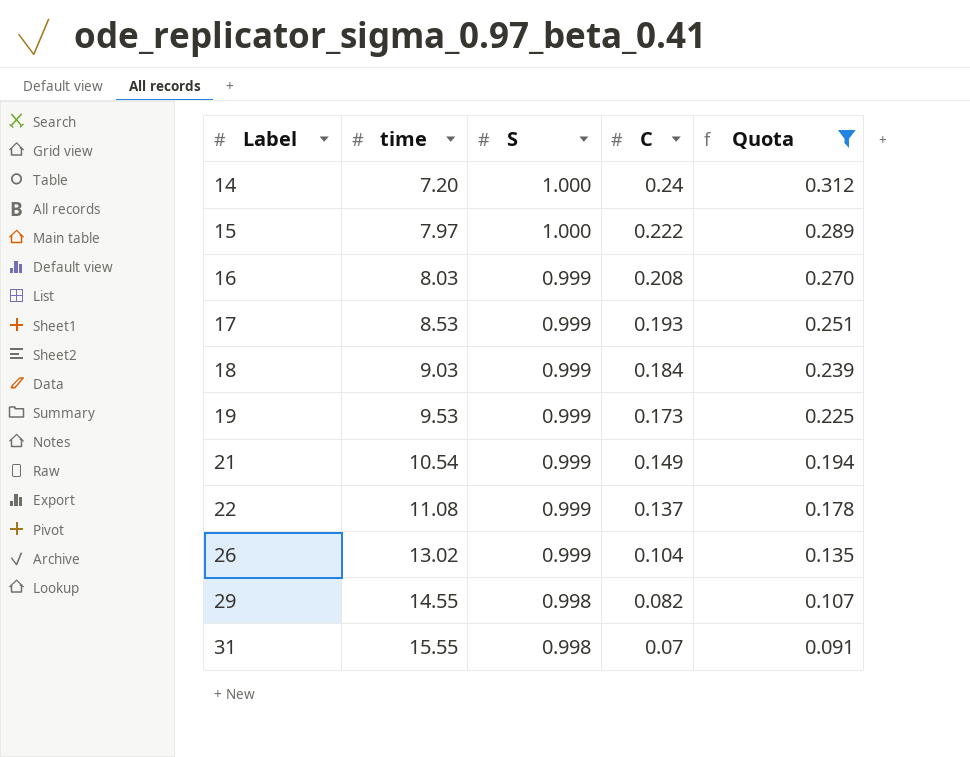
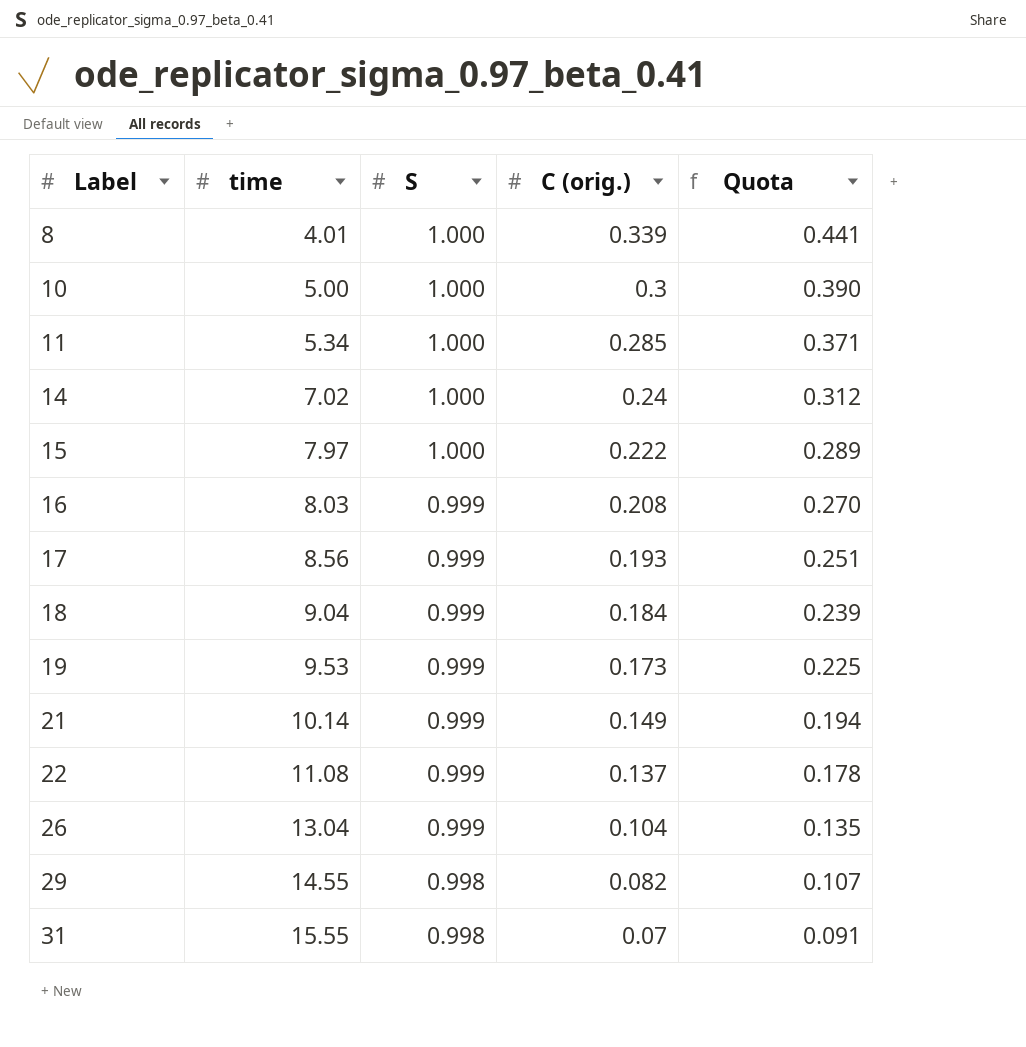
filter: Quota <= 0.312 -> none
column name: C -> C (orig.)
14 | time: 7.20 -> 7.02
17 | time: 8.53 -> 8.56
18 | time: 9.03 -> 9.04
21 | time: 10.54 -> 10.14
26 | time: 13.02 -> 13.04

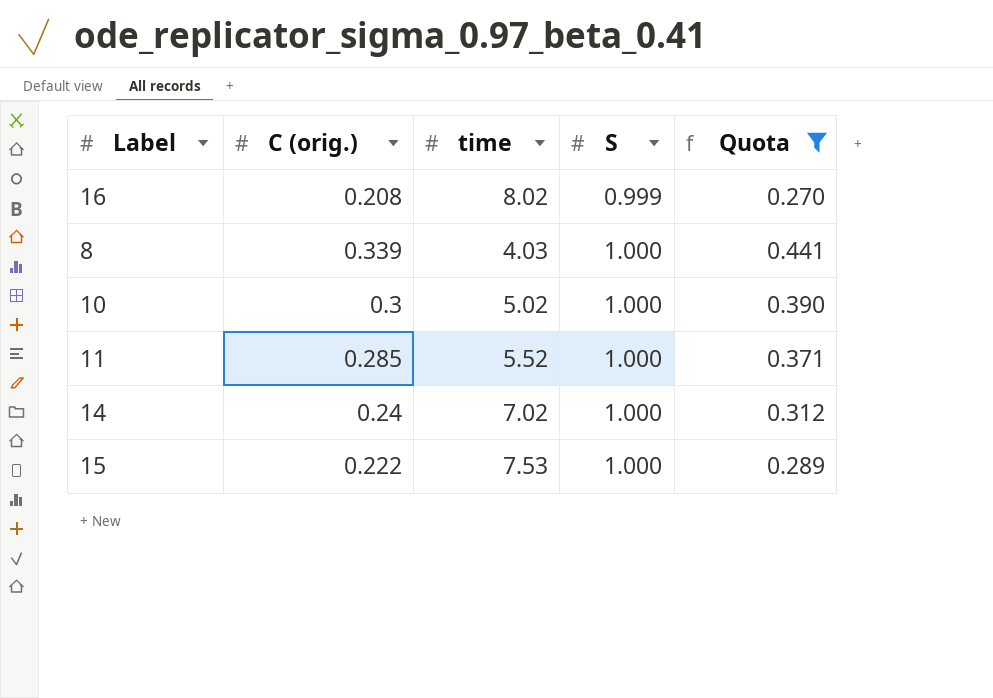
filter: none -> Quota >= 0.270
row order: Label ascending -> S ascending
column C (orig.) | position: 4 -> 2
16 | time: 8.03 -> 8.02
8 | time: 4.01 -> 4.03
10 | time: 5.00 -> 5.02
11 | time: 5.34 -> 5.52
15 | time: 7.97 -> 7.53

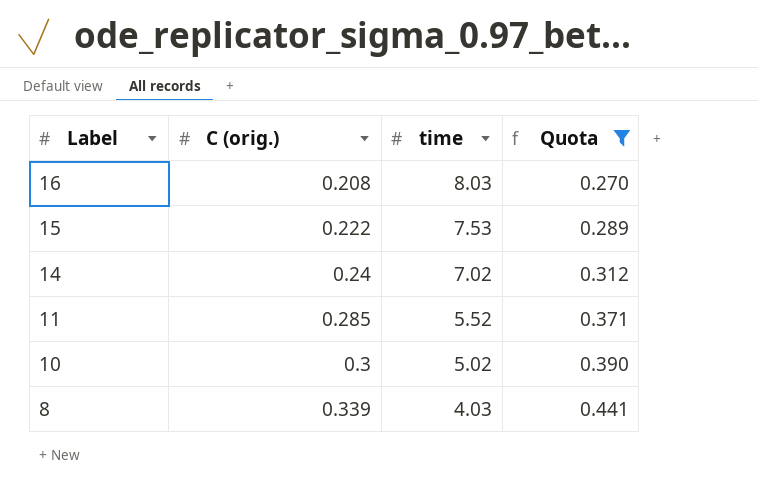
row order: S ascending -> Label descending
column S | position: 4 -> none
16 | time: 8.02 -> 8.03

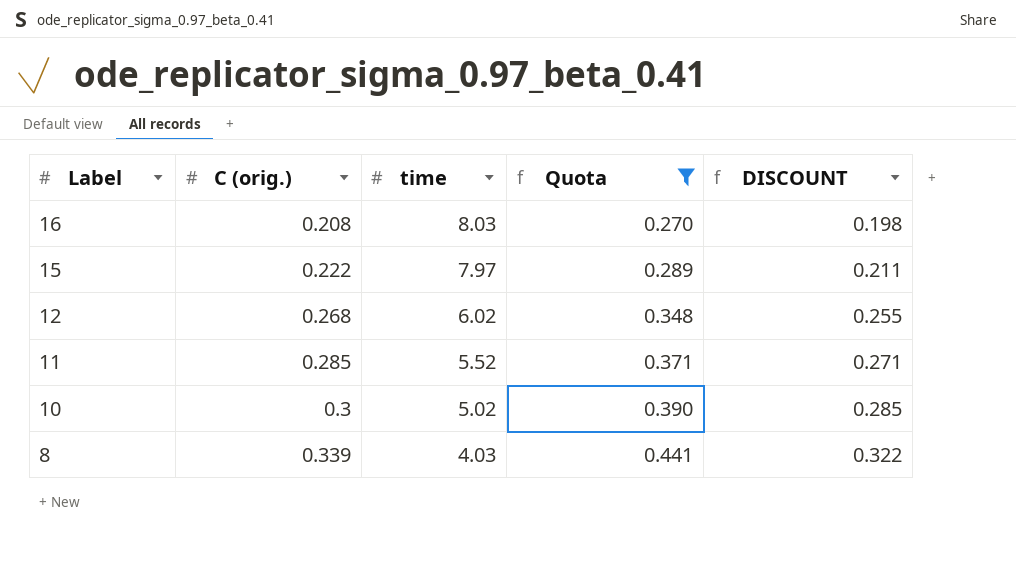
column DISCOUNT | formula: none -> [C (orig.)] * 0.95
row 14: 0.24 | 7.02 | 0.312 -> none
15 | time: 7.53 -> 7.97
row 12: none -> 0.268 | 6.02 | 0.348 | 0.255

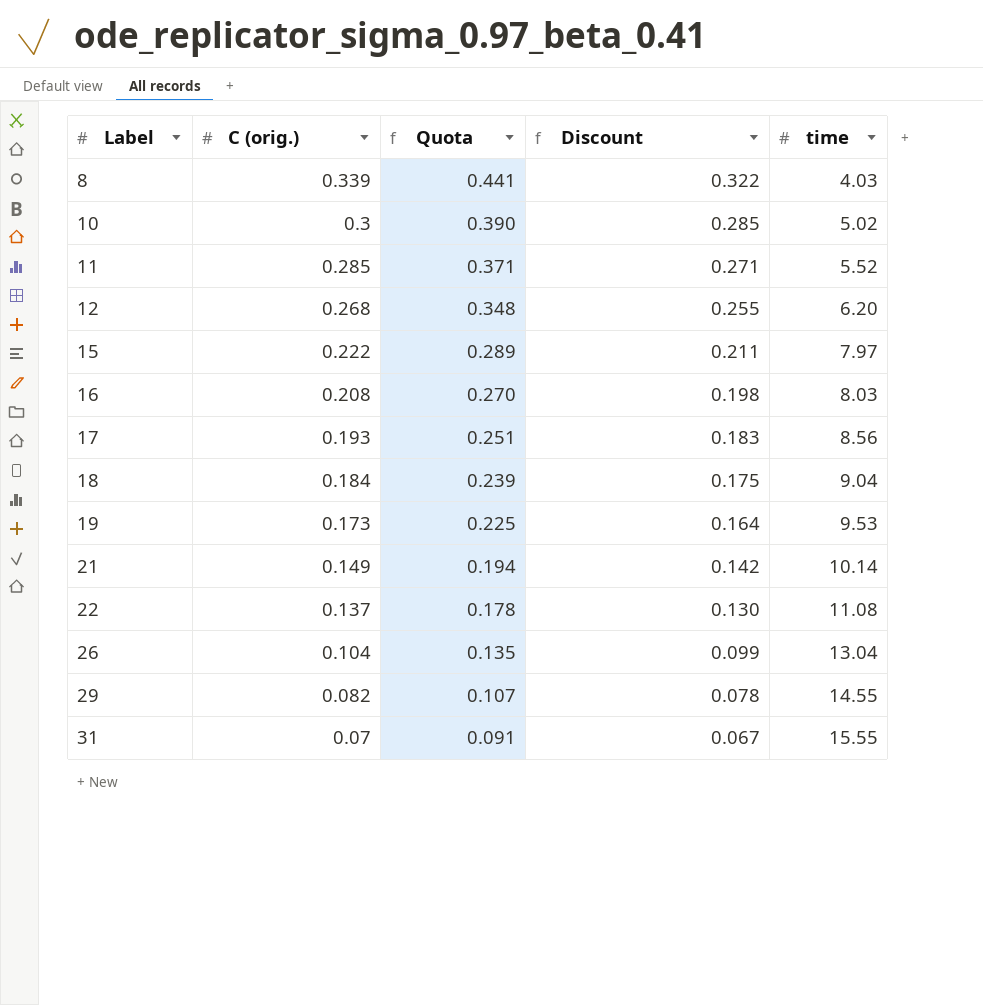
filter: Quota >= 0.270 -> none
row order: Label descending -> Label ascending
column name: DISCOUNT -> Discount
column time | position: 3 -> 5
12 | time: 6.02 -> 6.20

